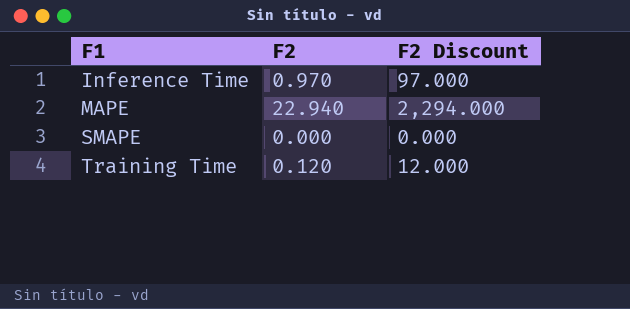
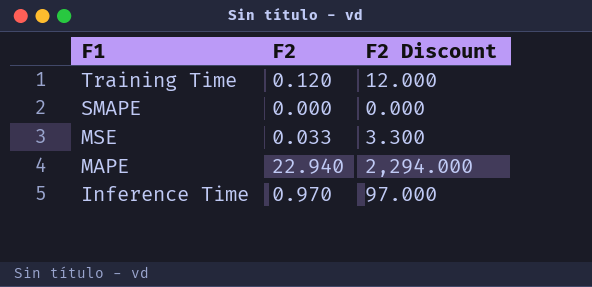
row order: F1 ascending -> F1 descending
row MSE: none -> 0.033 | 3.300

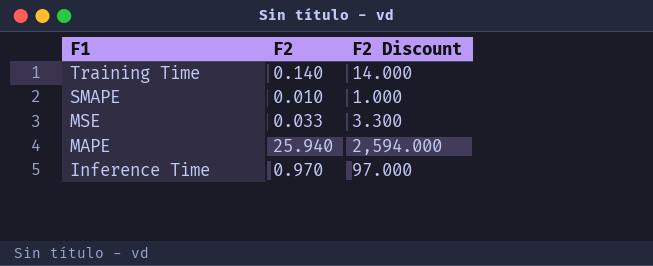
Training Time | F2: 0.120 -> 0.140
Training Time | F2 Discount: 12.000 -> 14.000
SMAPE | F2: 0.000 -> 0.010
SMAPE | F2 Discount: 0.000 -> 1.000
MAPE | F2: 22.940 -> 25.940
MAPE | F2 Discount: 2,294.000 -> 2,594.000

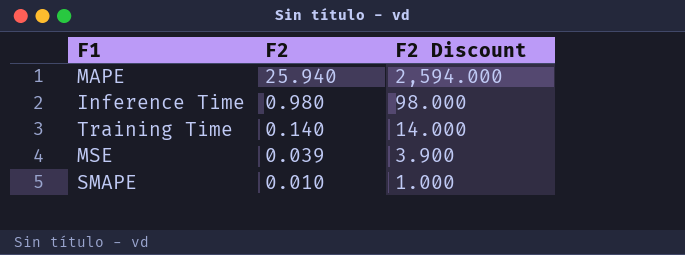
row order: F1 descending -> F2 descending
Inference Time | F2: 0.970 -> 0.980
Inference Time | F2 Discount: 97.000 -> 98.000
MSE | F2: 0.033 -> 0.039
MSE | F2 Discount: 3.300 -> 3.900

